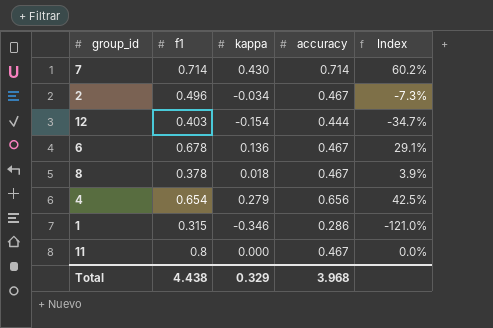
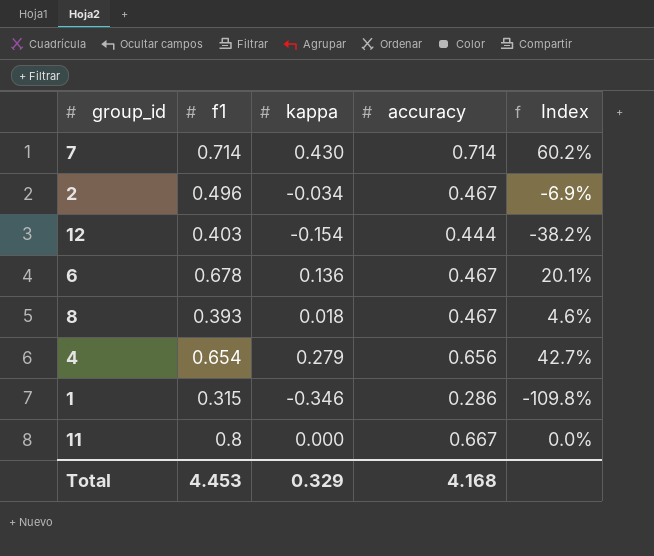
column Index | formula: [kappa] / [accuracy] -> [kappa] / [f1]
8 | f1: 0.378 -> 0.393
11 | accuracy: 0.467 -> 0.667
Total | f1: 4.438 -> 4.453
Total | accuracy: 3.968 -> 4.168

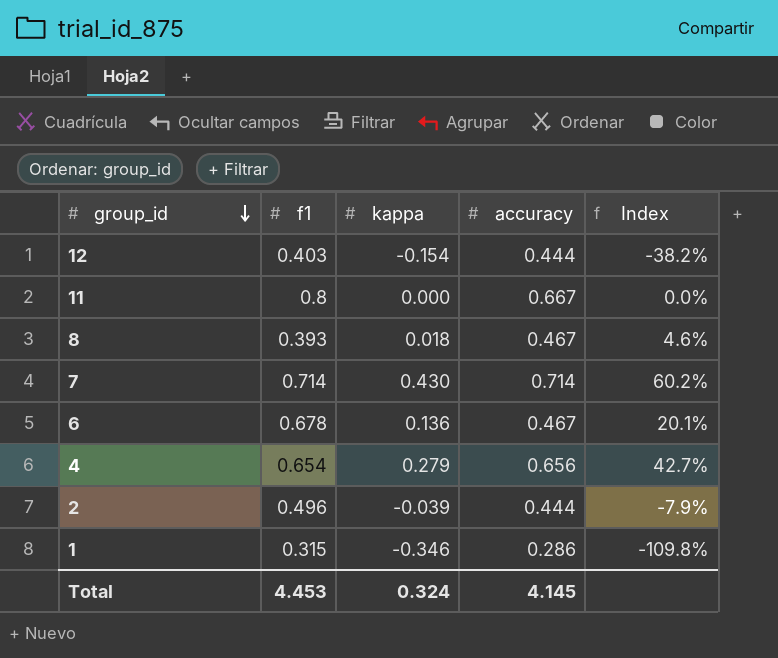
row order: none -> group_id descending
2 | kappa: -0.034 -> -0.039
2 | accuracy: 0.467 -> 0.444
2 | Index: -6.9% -> -7.9%
Total | kappa: 0.329 -> 0.324
Total | accuracy: 4.168 -> 4.145

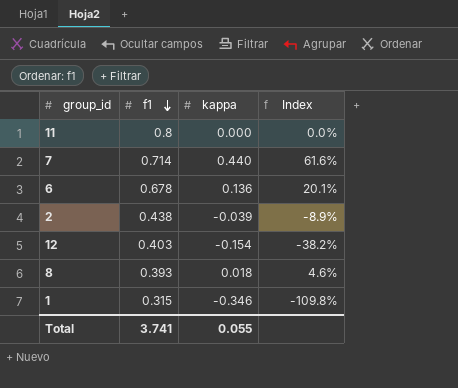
row order: group_id descending -> f1 descending
column accuracy | position: 4 -> none
row 4: 0.654 | 0.279 | 0.656 | 42.7% -> none
7 | kappa: 0.430 -> 0.440
7 | Index: 60.2% -> 61.6%
2 | f1: 0.496 -> 0.438
2 | Index: -7.9% -> -8.9%
Total | f1: 4.453 -> 3.741
Total | kappa: 0.324 -> 0.055

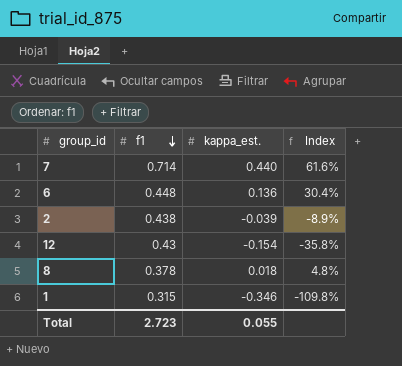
column name: kappa -> kappa_est.
row 11: 0.8 | 0.000 | 0.0% -> none
6 | f1: 0.678 -> 0.448
6 | Index: 20.1% -> 30.4%
12 | f1: 0.403 -> 0.43
12 | Index: -38.2% -> -35.8%
8 | f1: 0.393 -> 0.378
8 | Index: 4.6% -> 4.8%
Total | f1: 3.741 -> 2.723

